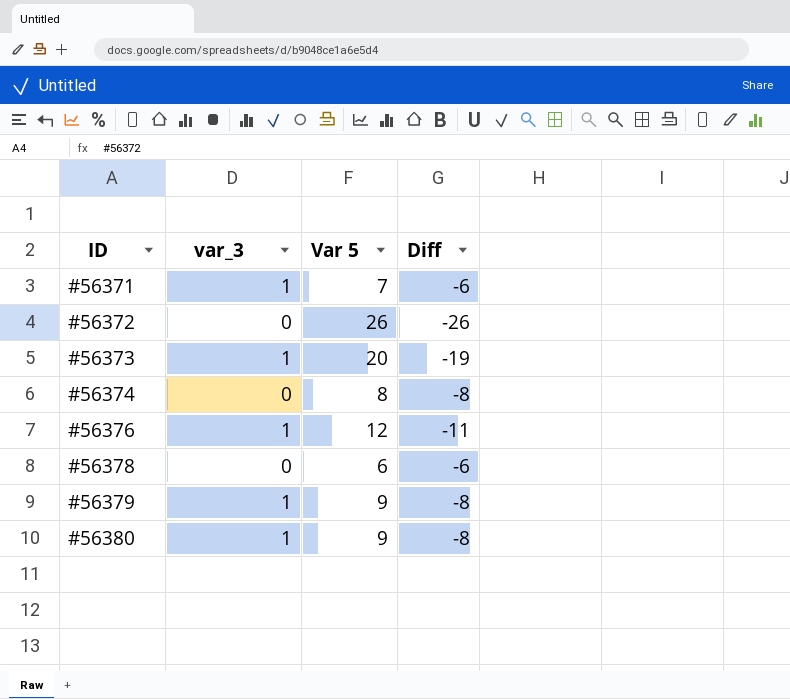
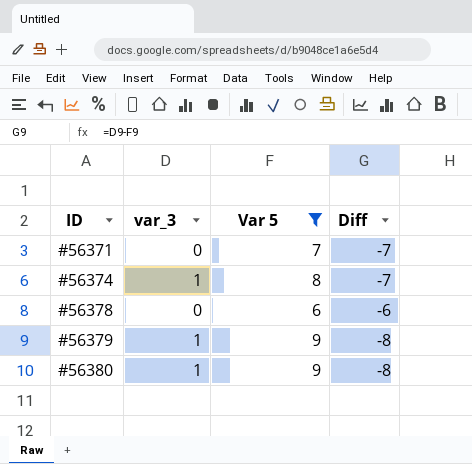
filter: none -> Var 5 <= 9
#56371 | var_3: 1 -> 0
#56371 | Diff: -6 -> -7
#56374 | var_3: 0 -> 1
#56374 | Diff: -8 -> -7

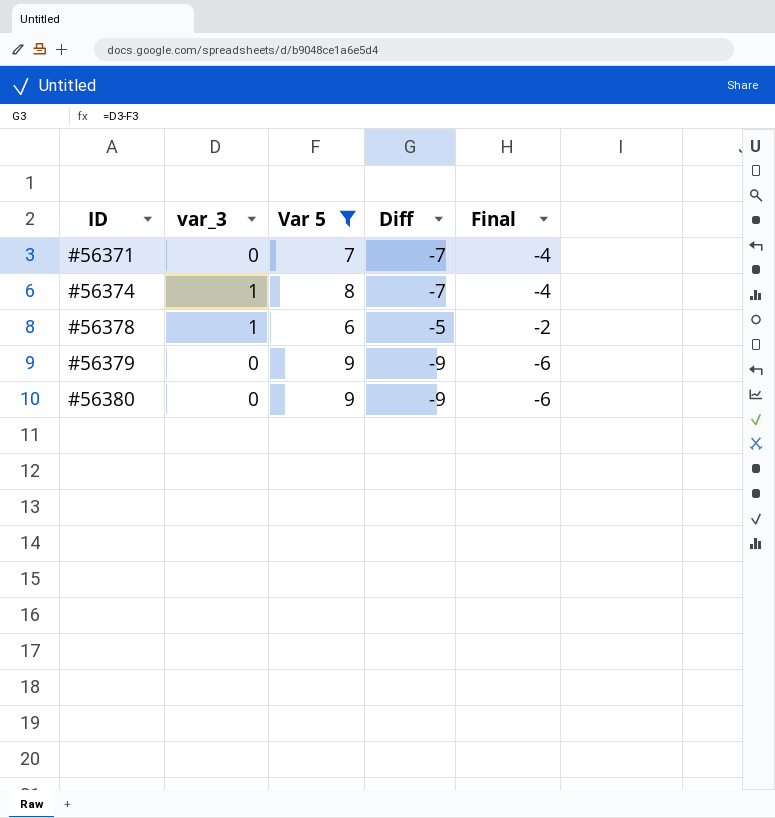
column Final | formula: none -> [Diff] + 3
#56378 | var_3: 0 -> 1
#56378 | Diff: -6 -> -5
#56379 | var_3: 1 -> 0
#56379 | Diff: -8 -> -9
#56380 | var_3: 1 -> 0
#56380 | Diff: -8 -> -9

